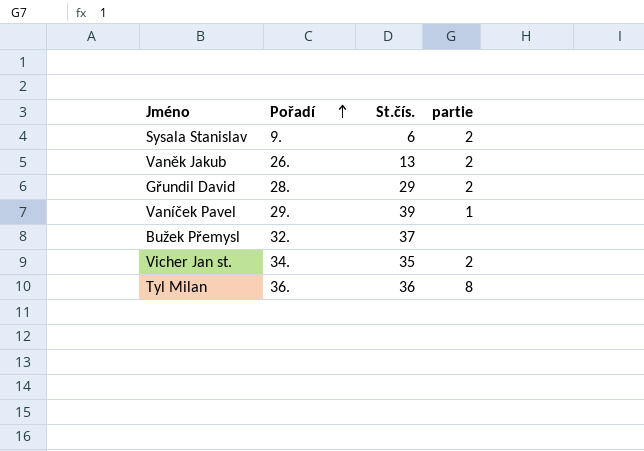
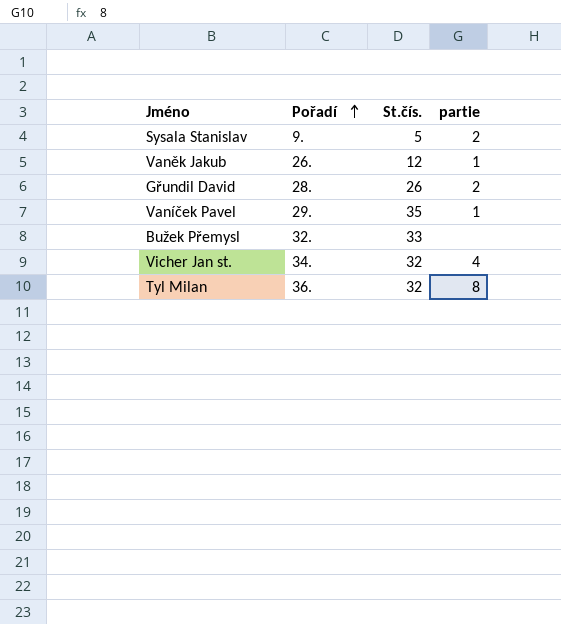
Sysala Stanislav | St.čís.: 6 -> 5
Vaněk Jakub | St.čís.: 13 -> 12
Vaněk Jakub | partie: 2 -> 1
Gřundil David | St.čís.: 29 -> 26
Vaníček Pavel | St.čís.: 39 -> 35
Bužek Přemysl | St.čís.: 37 -> 33
Vicher Jan st. | St.čís.: 35 -> 32
Vicher Jan st. | partie: 2 -> 4
Tyl Milan | St.čís.: 36 -> 32

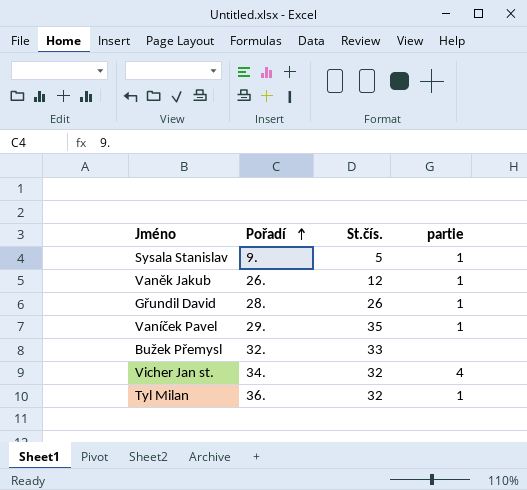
Sysala Stanislav | partie: 2 -> 1
Gřundil David | partie: 2 -> 1
Tyl Milan | partie: 8 -> 1

